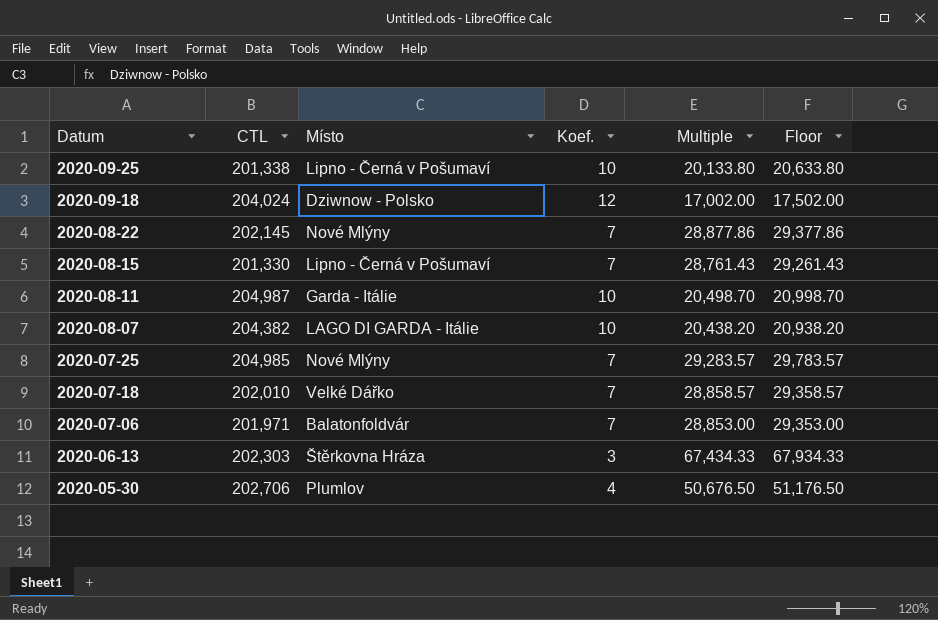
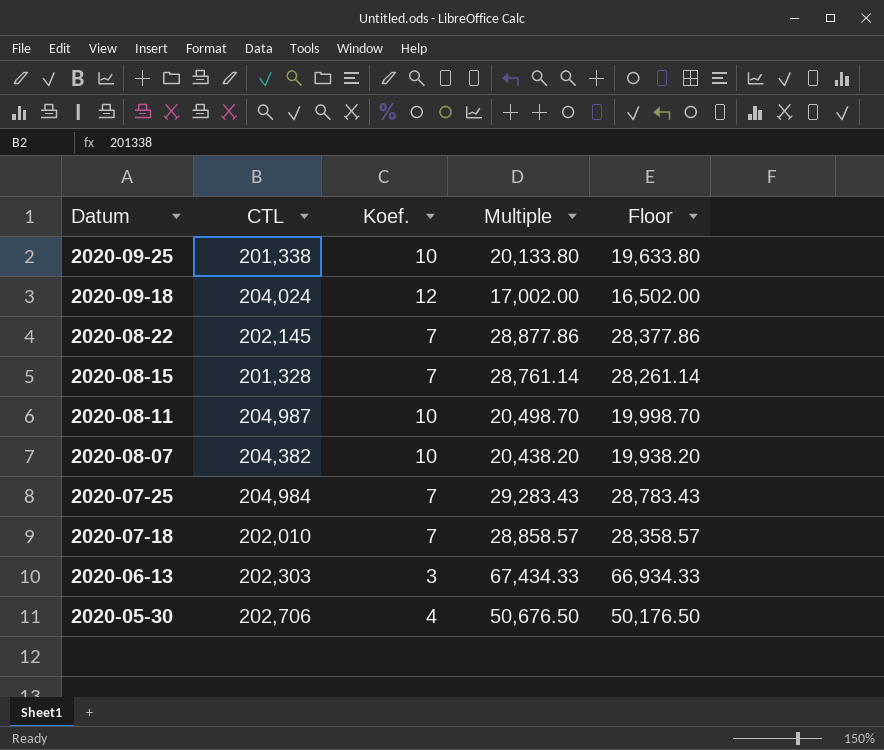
column Místo | position: 3 -> none
column Floor | formula: [Multiple] + 500 -> [Multiple] - 500
row 2020-07-06: 201,971 | Balatonfoldvár | 7 | 28,853.00 | 29,353.00 -> none
2020-08-15 | CTL: 201,330 -> 201,328
2020-08-15 | Multiple: 28,761.43 -> 28,761.14
2020-07-25 | CTL: 204,985 -> 204,984
2020-07-25 | Multiple: 29,283.57 -> 29,283.43

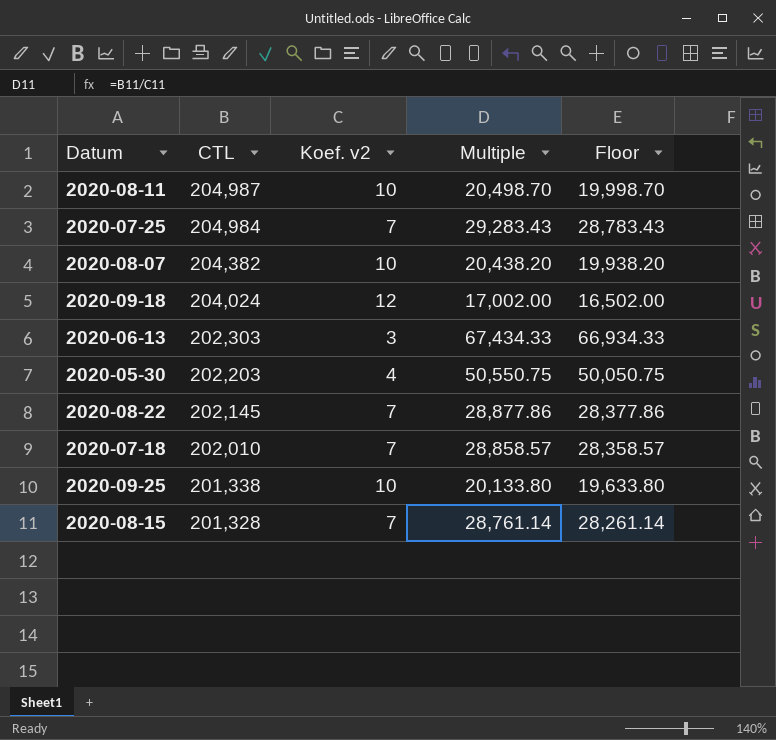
row order: Datum descending -> CTL descending
column name: Koef. -> Koef. v2
2020-05-30 | CTL: 202,706 -> 202,203
2020-05-30 | Multiple: 50,676.50 -> 50,550.75
2020-05-30 | Floor: 50,176.50 -> 50,050.75

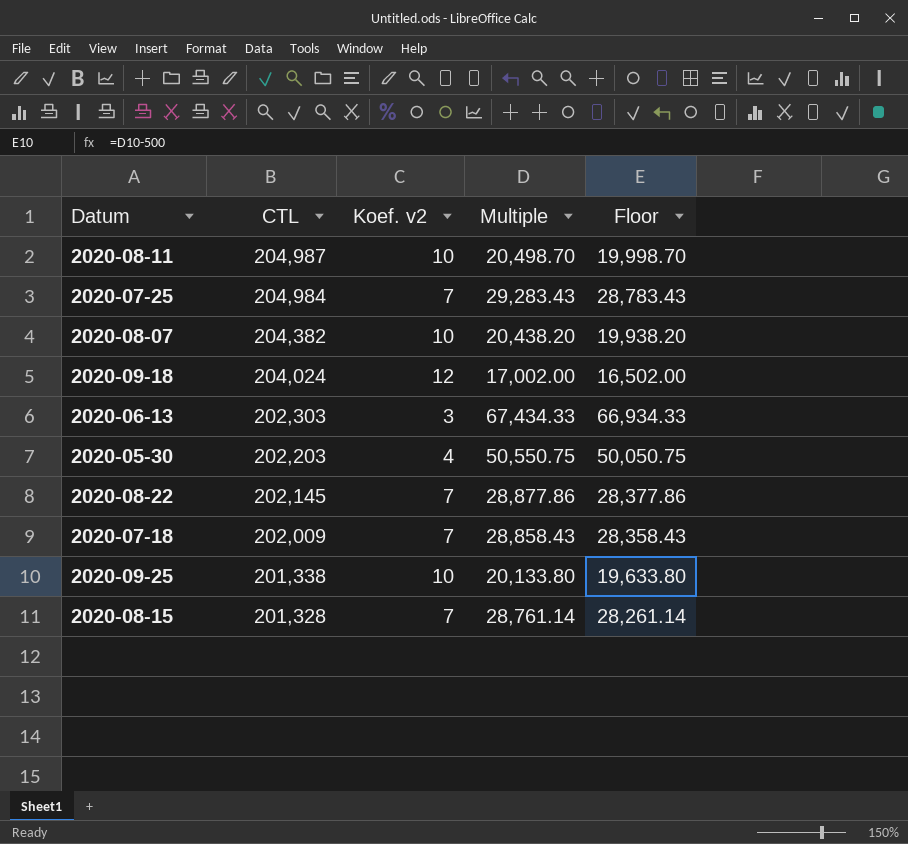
2020-07-18 | CTL: 202,010 -> 202,009
2020-07-18 | Multiple: 28,858.57 -> 28,858.43
2020-07-18 | Floor: 28,358.57 -> 28,358.43

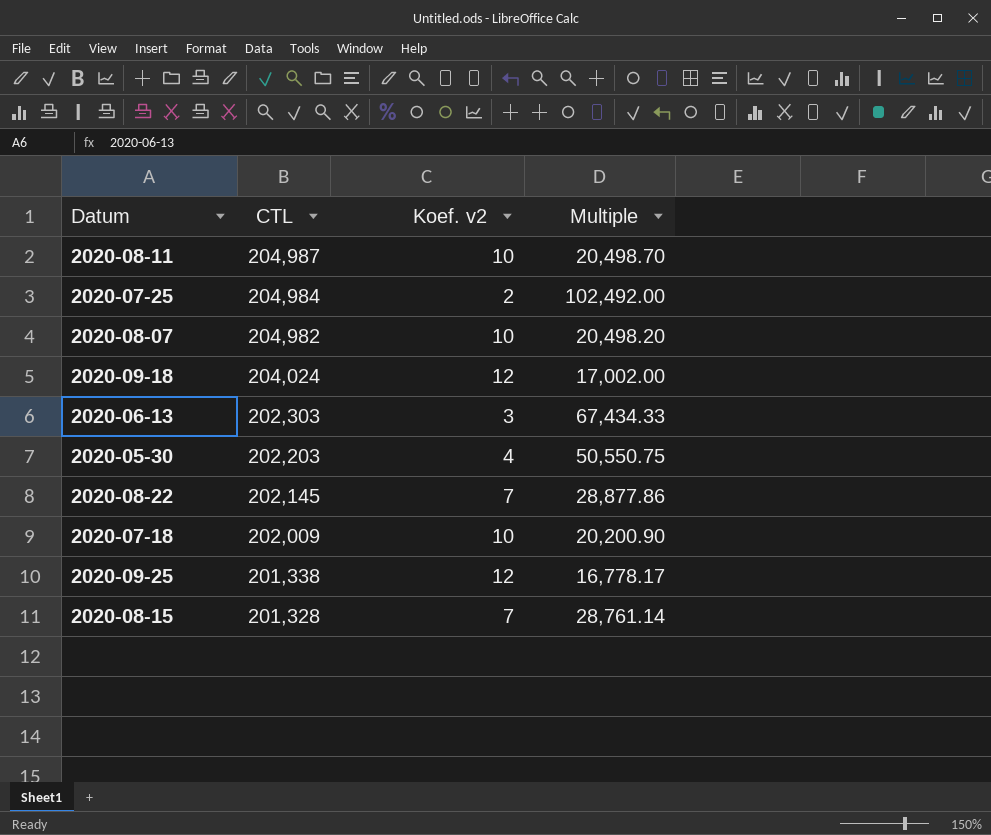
column Floor | formula: [Multiple] - 500 -> none
2020-07-25 | Koef. v2: 7 -> 2
2020-07-25 | Multiple: 29,283.43 -> 102,492.00
2020-08-07 | CTL: 204,382 -> 204,982
2020-08-07 | Multiple: 20,438.20 -> 20,498.20
2020-07-18 | Koef. v2: 7 -> 10
2020-07-18 | Multiple: 28,858.43 -> 20,200.90
2020-09-25 | Koef. v2: 10 -> 12
2020-09-25 | Multiple: 20,133.80 -> 16,778.17

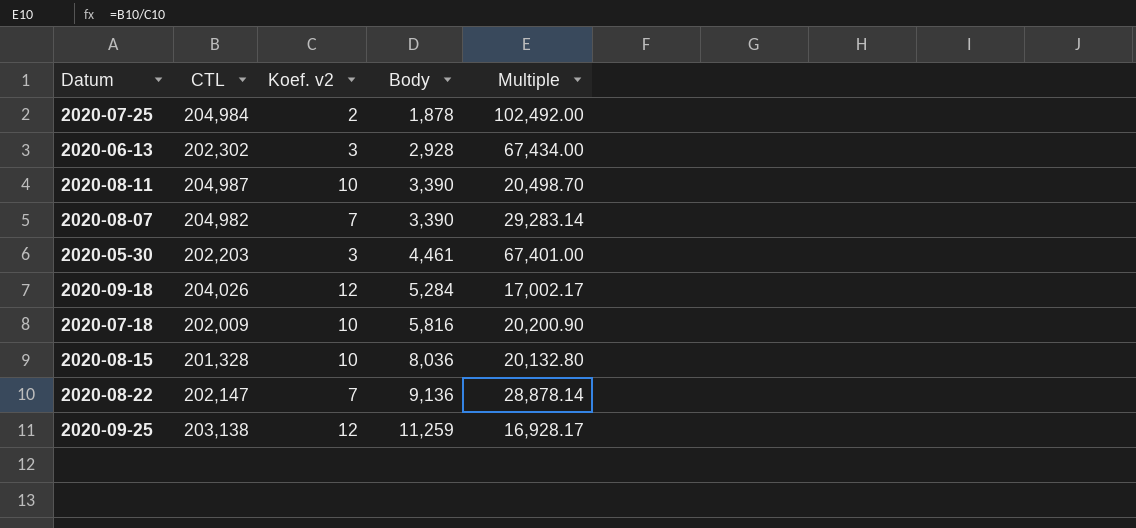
row order: CTL descending -> Body ascending
column Body | position: none -> 4
2020-06-13 | CTL: 202,303 -> 202,302
2020-06-13 | Multiple: 67,434.33 -> 67,434.00
2020-08-07 | Koef. v2: 10 -> 7
2020-08-07 | Multiple: 20,498.20 -> 29,283.14
2020-05-30 | Koef. v2: 4 -> 3
2020-05-30 | Multiple: 50,550.75 -> 67,401.00
2020-09-18 | CTL: 204,024 -> 204,026
2020-09-18 | Multiple: 17,002.00 -> 17,002.17
2020-08-15 | Koef. v2: 7 -> 10
2020-08-15 | Multiple: 28,761.14 -> 20,132.80
2020-08-22 | CTL: 202,145 -> 202,147
2020-08-22 | Multiple: 28,877.86 -> 28,878.14
2020-09-25 | CTL: 201,338 -> 203,138
2020-09-25 | Multiple: 16,778.17 -> 16,928.17

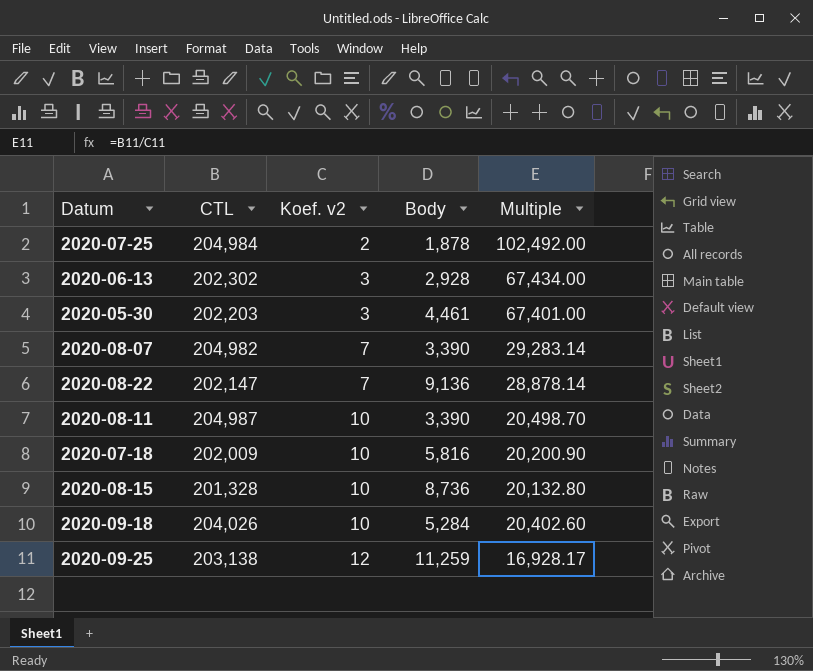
row order: Body ascending -> Koef. v2 ascending
2020-08-15 | Body: 8,036 -> 8,736
2020-09-18 | Koef. v2: 12 -> 10
2020-09-18 | Multiple: 17,002.17 -> 20,402.60

